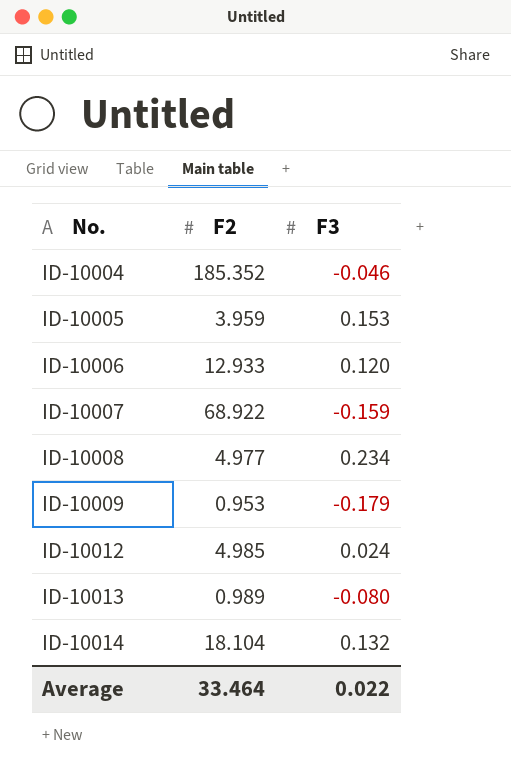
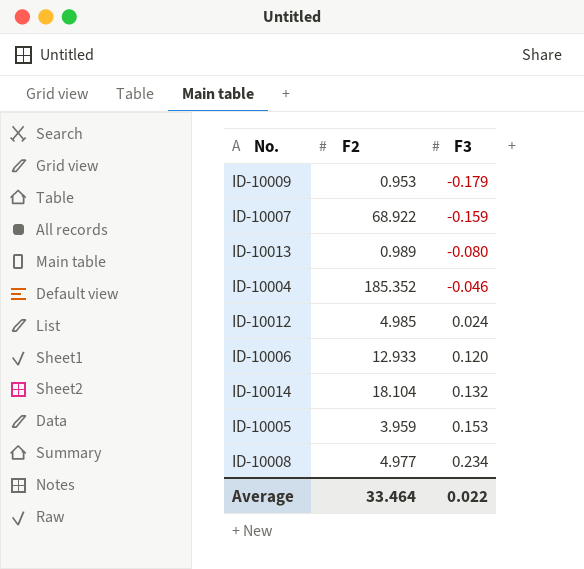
row order: No. ascending -> F3 ascending

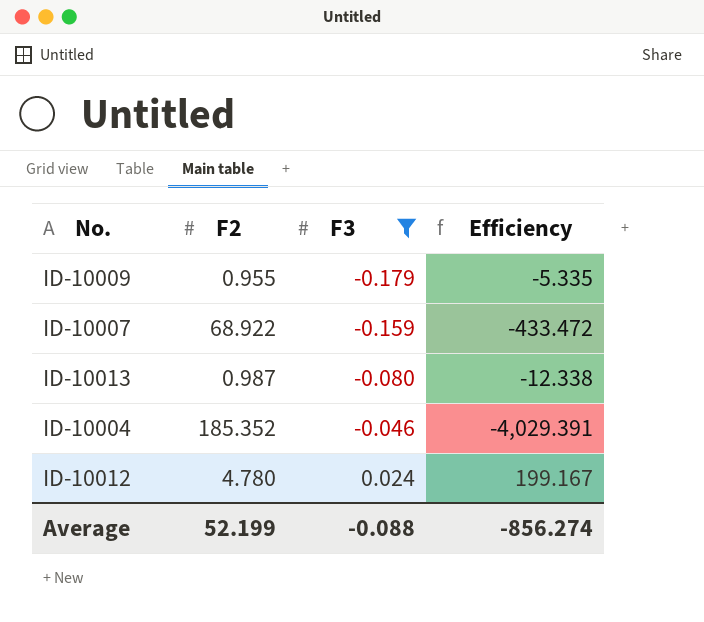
filter: none -> F3 <= 0.024
column Efficiency | formula: none -> [F2] / [F3]
ID-10009 | F2: 0.953 -> 0.955
ID-10013 | F2: 0.989 -> 0.987
ID-10012 | F2: 4.985 -> 4.780
Average | F2: 33.464 -> 52.199
Average | F3: 0.022 -> -0.088

